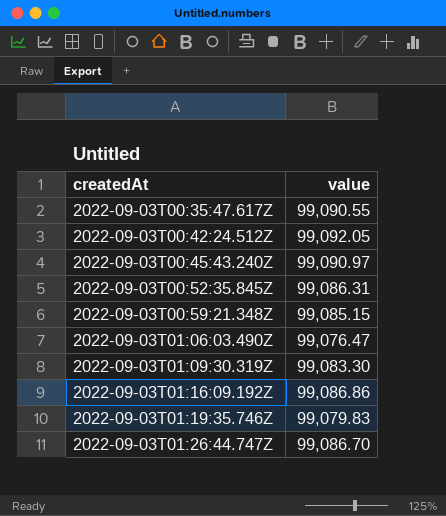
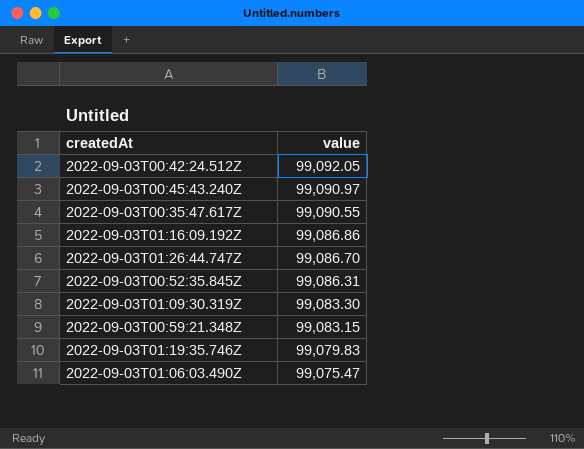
row order: createdAt ascending -> value descending
2022-09-03T00:59:21.348Z | value: 99,085.15 -> 99,083.15
2022-09-03T01:06:03.490Z | value: 99,076.47 -> 99,075.47

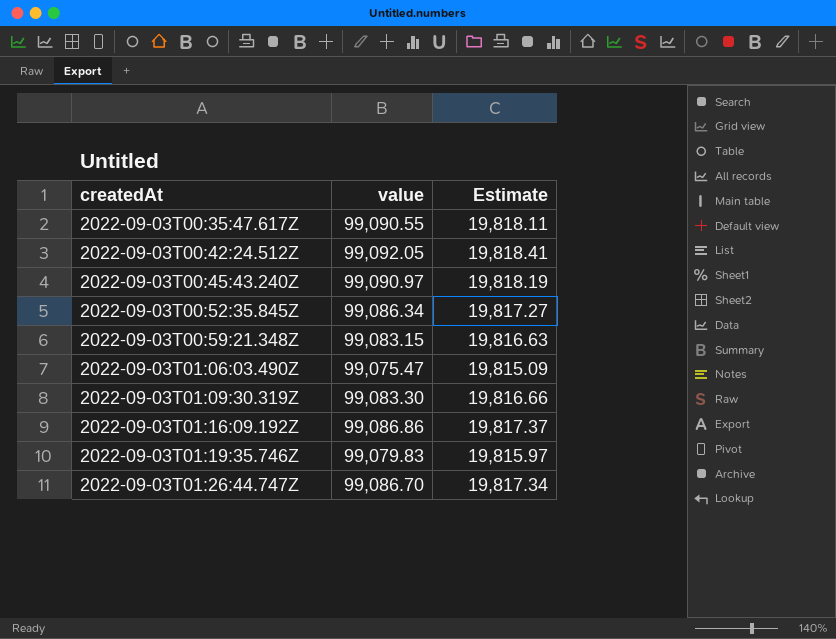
row order: value descending -> createdAt ascending
column Estimate | formula: none -> [value] * 0.2
2022-09-03T00:52:35.845Z | value: 99,086.31 -> 99,086.34

